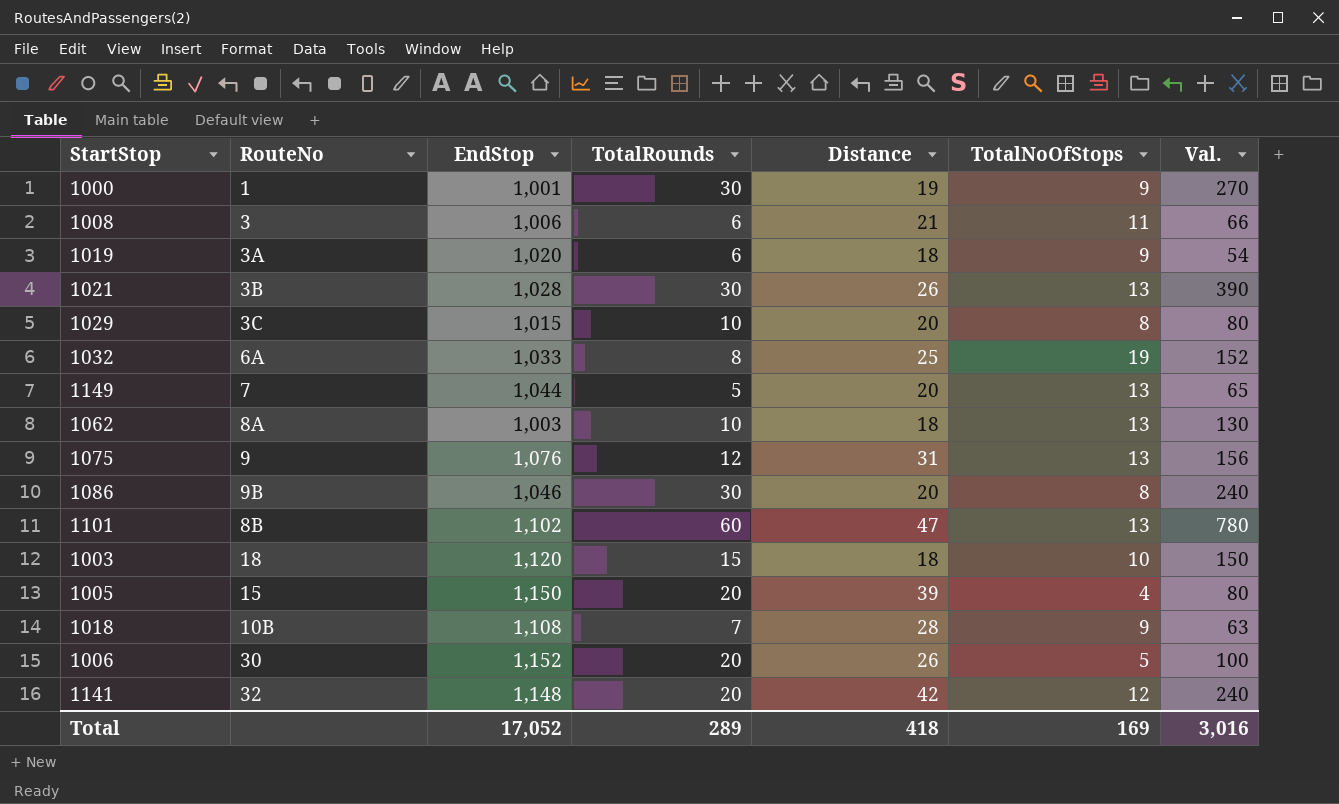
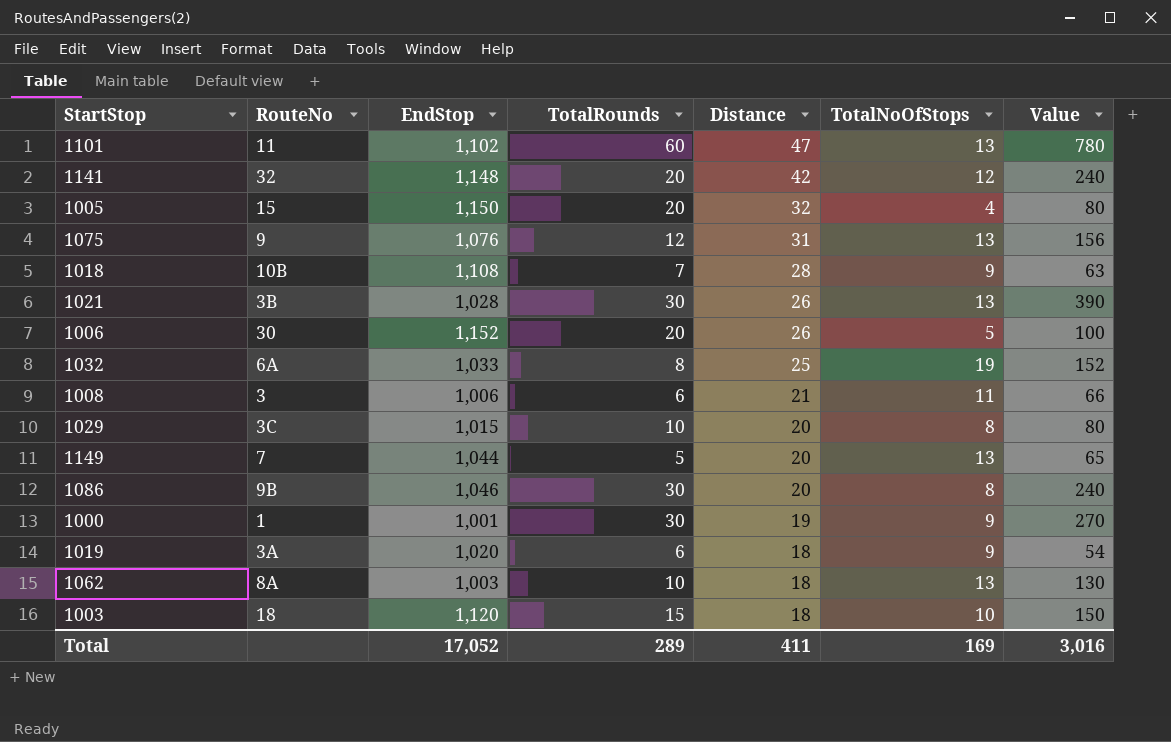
row order: none -> Distance descending
column name: Val. -> Value
1101 | RouteNo: 8B -> 11
1005 | Distance: 39 -> 32
Total | Distance: 418 -> 411

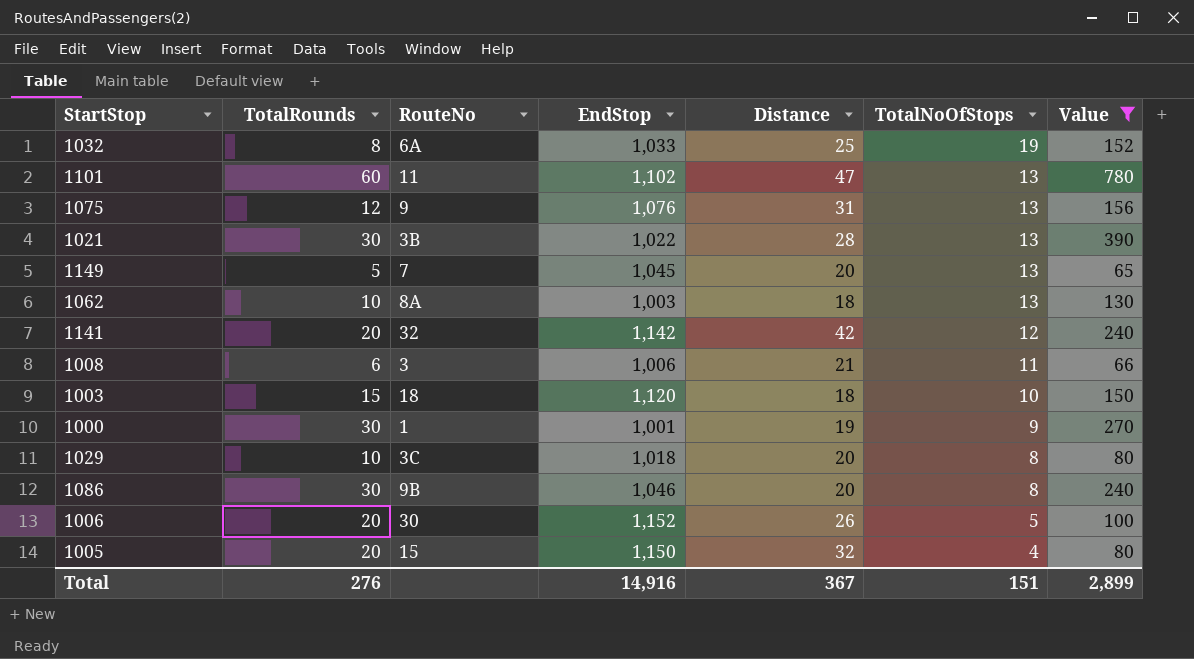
filter: none -> Value >= 65
row order: Distance descending -> TotalNoOfStops descending
column TotalRounds | position: 4 -> 2
1021 | EndStop: 1,028 -> 1,022
1021 | Distance: 26 -> 28
1149 | EndStop: 1,044 -> 1,045
1141 | EndStop: 1,148 -> 1,142
1029 | EndStop: 1,015 -> 1,018
Total | TotalRounds: 289 -> 276
Total | EndStop: 17,052 -> 14,916
Total | Distance: 411 -> 367
Total | TotalNoOfStops: 169 -> 151
Total | Value: 3,016 -> 2,899

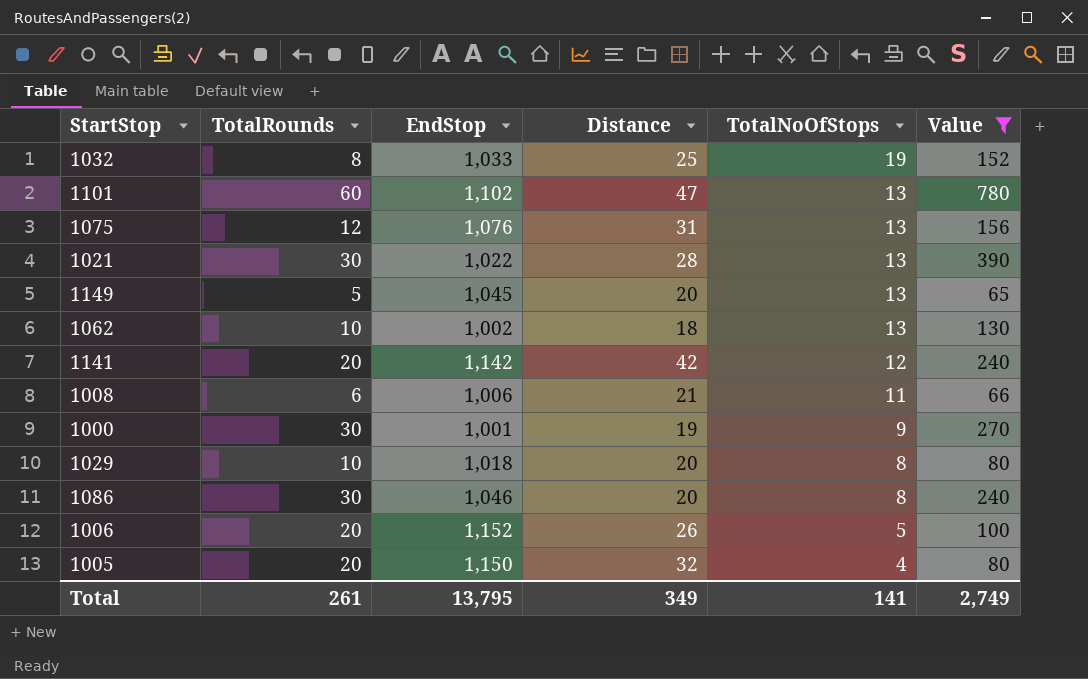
column RouteNo | position: 3 -> none
row 1003: 15 | 18 | 1,120 | 18 | 10 | 150 -> none
1062 | EndStop: 1,003 -> 1,002
Total | TotalRounds: 276 -> 261
Total | EndStop: 14,916 -> 13,795
Total | Distance: 367 -> 349
Total | TotalNoOfStops: 151 -> 141
Total | Value: 2,899 -> 2,749

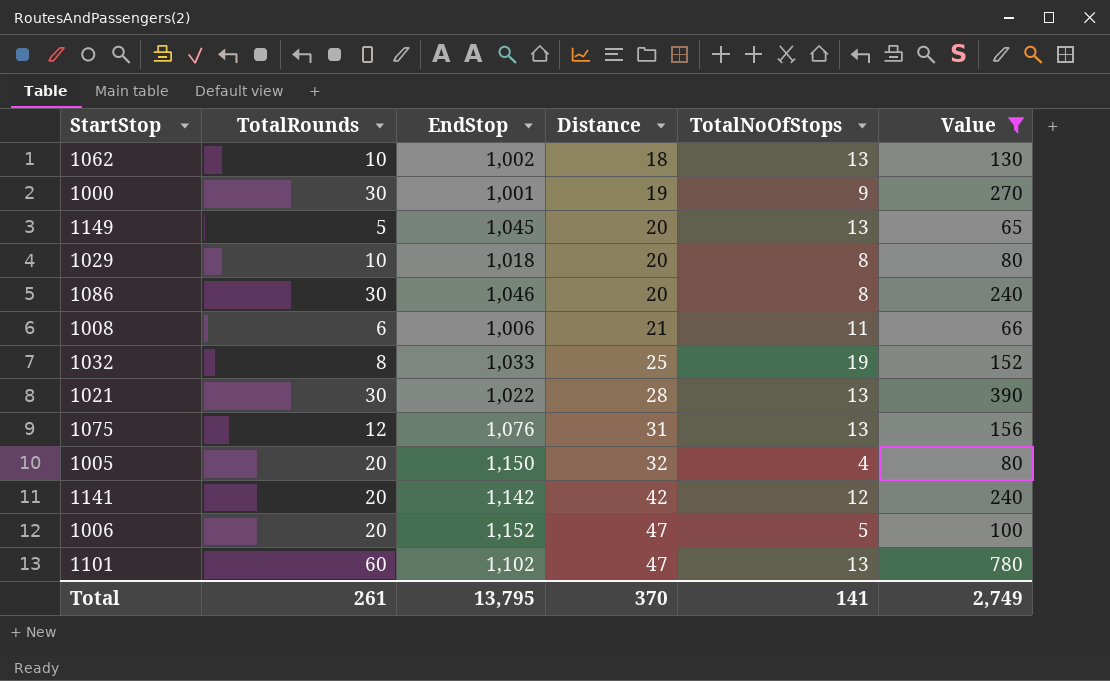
row order: TotalNoOfStops descending -> Distance ascending
1006 | Distance: 26 -> 47
Total | Distance: 349 -> 370

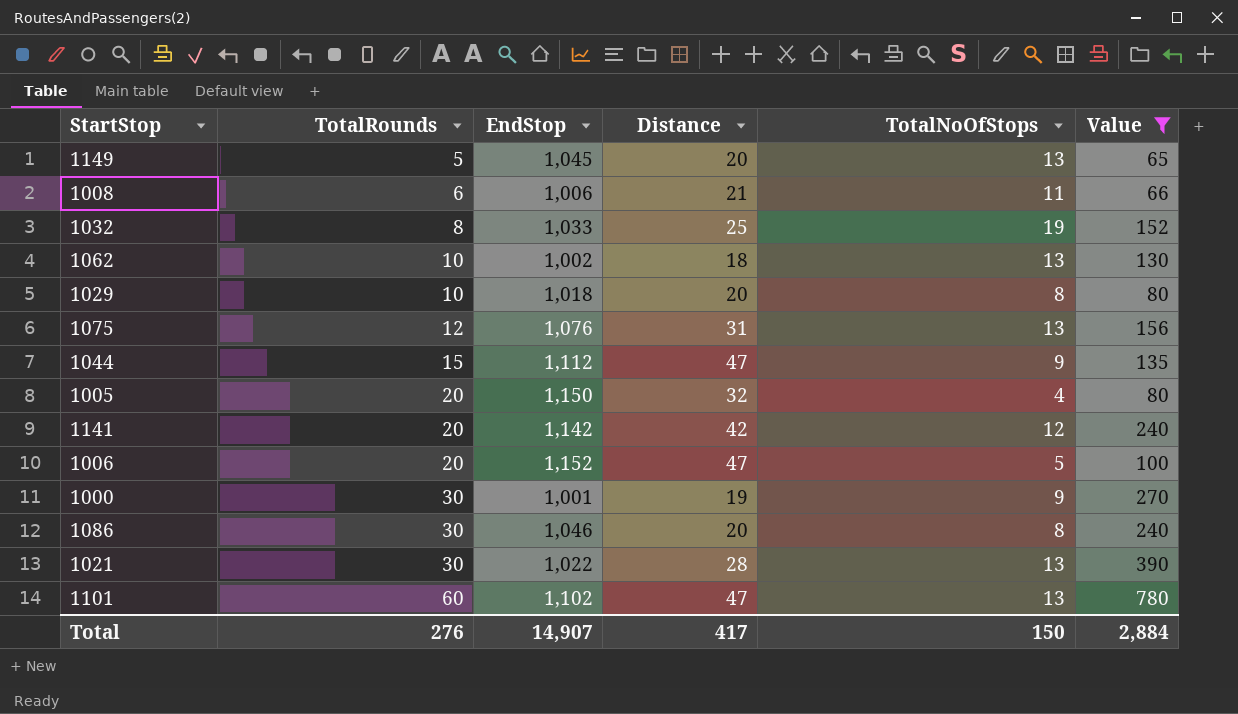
row order: Distance ascending -> TotalRounds ascending
row 1044: none -> 15 | 1,112 | 47 | 9 | 135
Total | TotalRounds: 261 -> 276
Total | EndStop: 13,795 -> 14,907
Total | Distance: 370 -> 417
Total | TotalNoOfStops: 141 -> 150
Total | Value: 2,749 -> 2,884

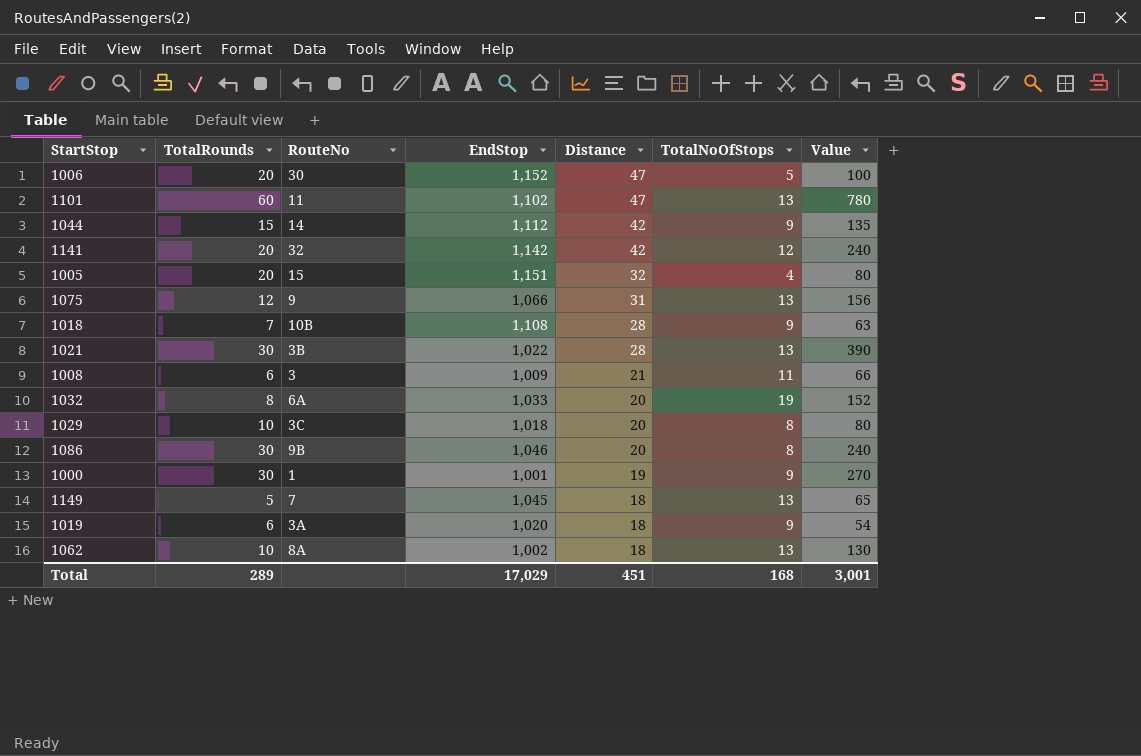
filter: Value >= 65 -> none
row order: TotalRounds ascending -> Distance descending
column RouteNo | position: none -> 3
1044 | Distance: 47 -> 42
1005 | EndStop: 1,150 -> 1,151
1075 | EndStop: 1,076 -> 1,066
1008 | EndStop: 1,006 -> 1,009
1032 | Distance: 25 -> 20
1149 | Distance: 20 -> 18
Total | TotalRounds: 276 -> 289
Total | EndStop: 14,907 -> 17,029
Total | Distance: 417 -> 451
Total | TotalNoOfStops: 150 -> 168
Total | Value: 2,884 -> 3,001

